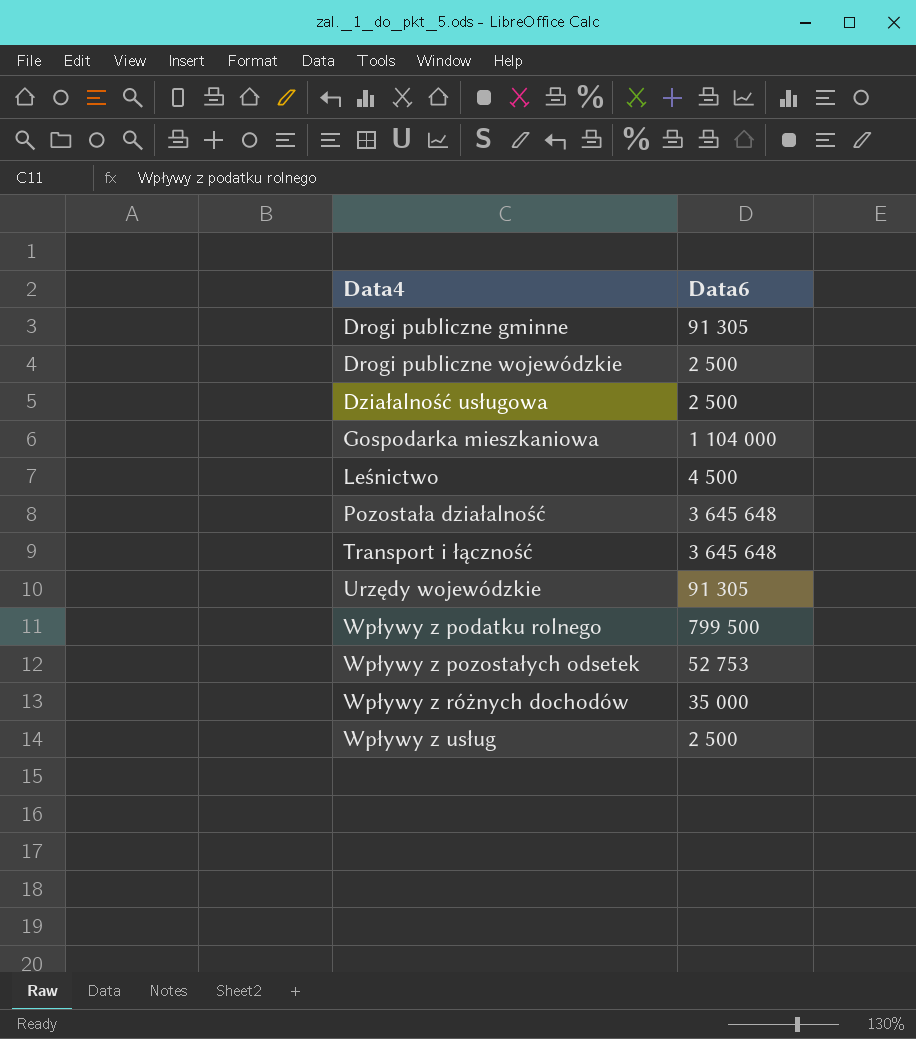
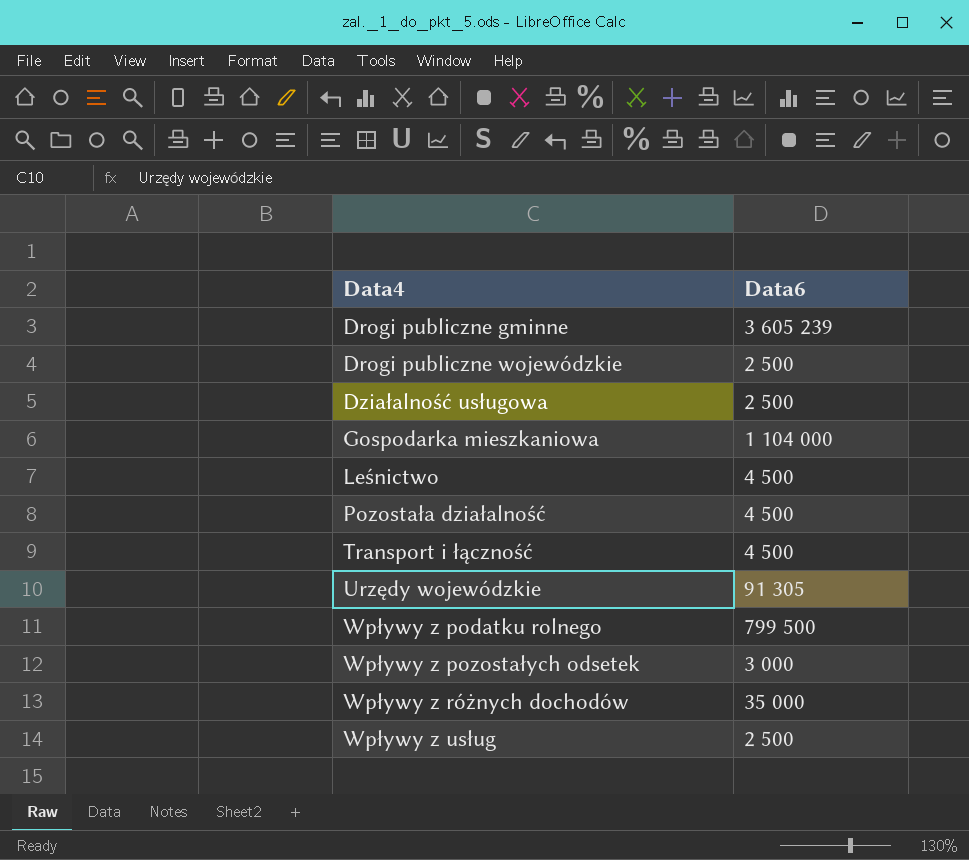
Drogi publiczne gminne | Data6: 91 305 -> 3 605 239
Pozostała działalność | Data6: 3 645 648 -> 4 500
Transport i łączność | Data6: 3 645 648 -> 4 500
Wpływy z pozostałych odsetek | Data6: 52 753 -> 3 000

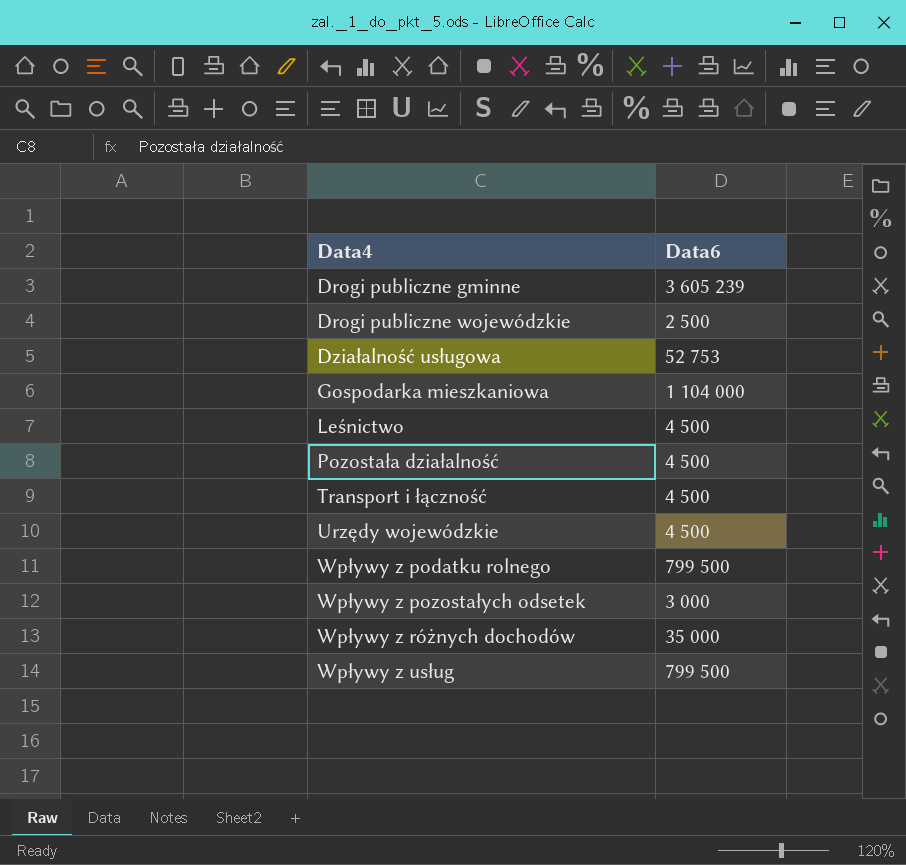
Działalność usługowa | Data6: 2 500 -> 52 753
Urzędy wojewódzkie | Data6: 91 305 -> 4 500
Wpływy z usług | Data6: 2 500 -> 799 500

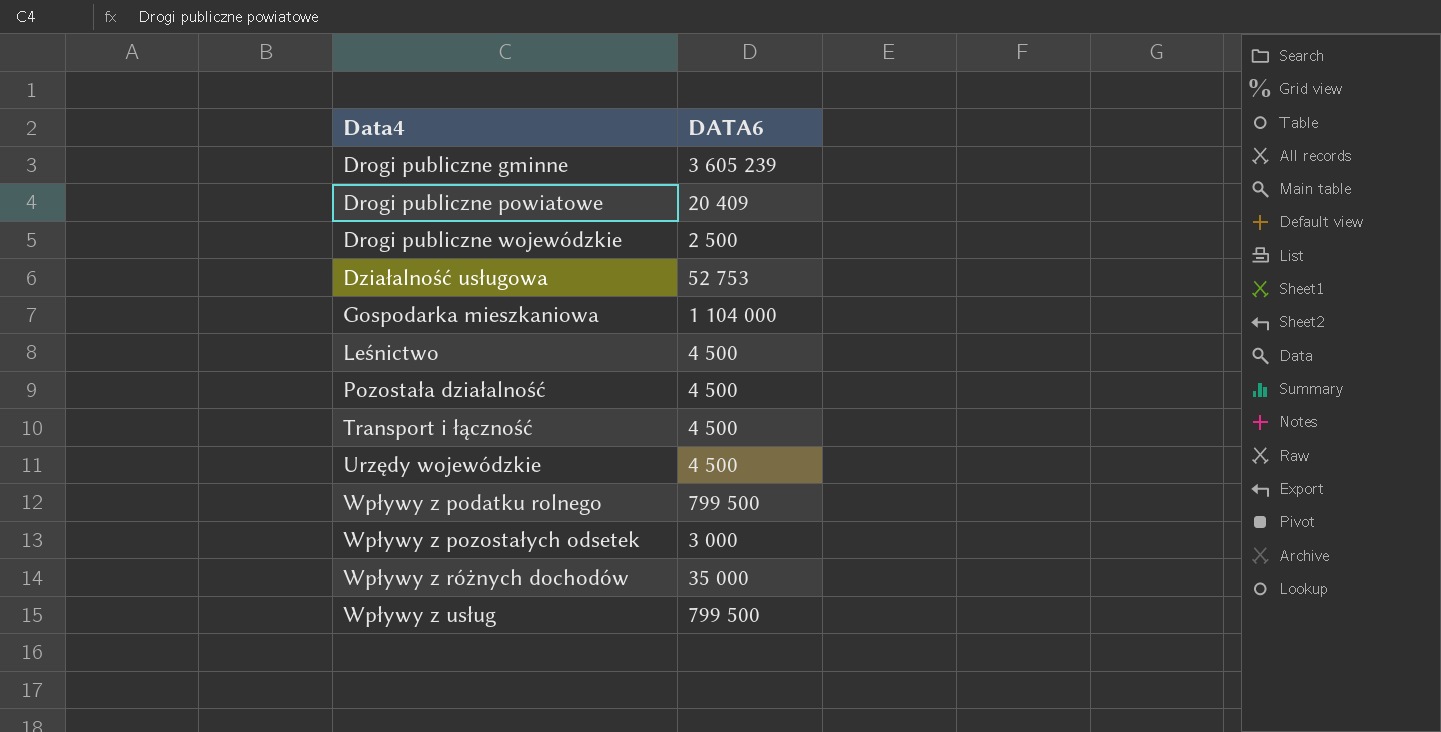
column name: Data6 -> DATA6
row Drogi publiczne powiatowe: none -> 20 409

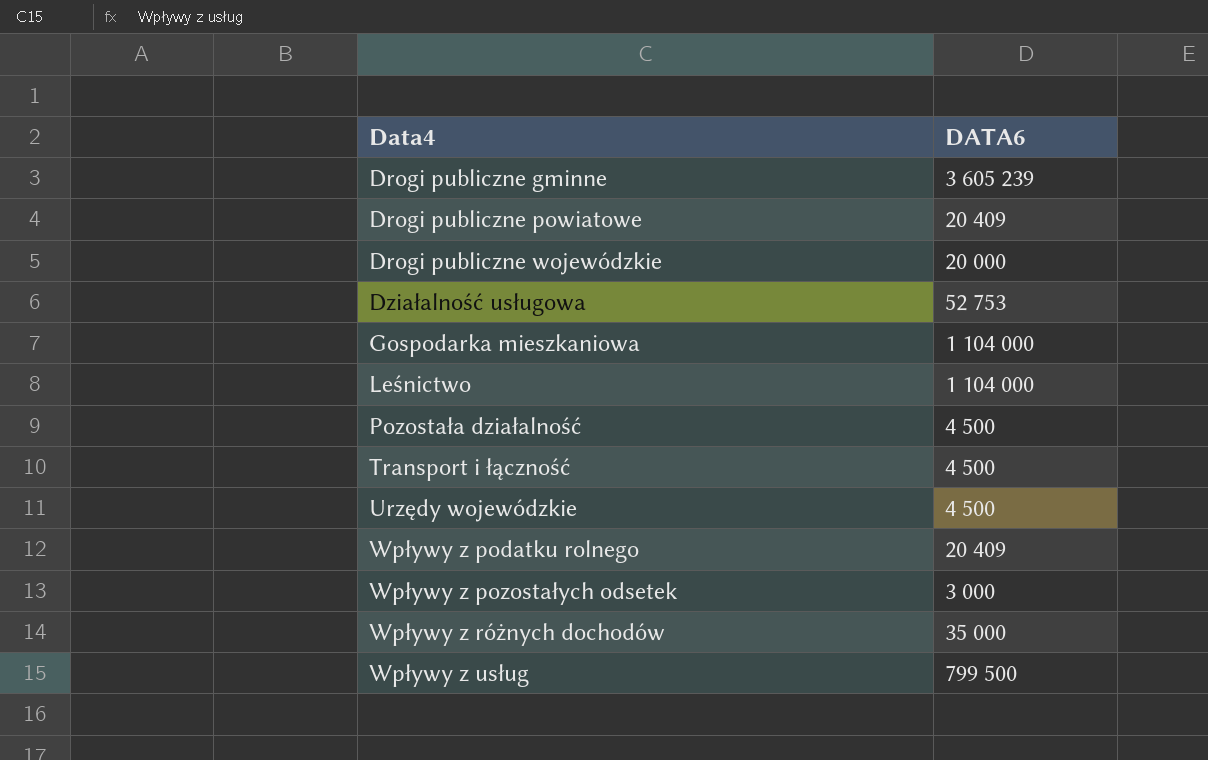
Drogi publiczne wojewódzkie | DATA6: 2 500 -> 20 000
Leśnictwo | DATA6: 4 500 -> 1 104 000
Wpływy z podatku rolnego | DATA6: 799 500 -> 20 409

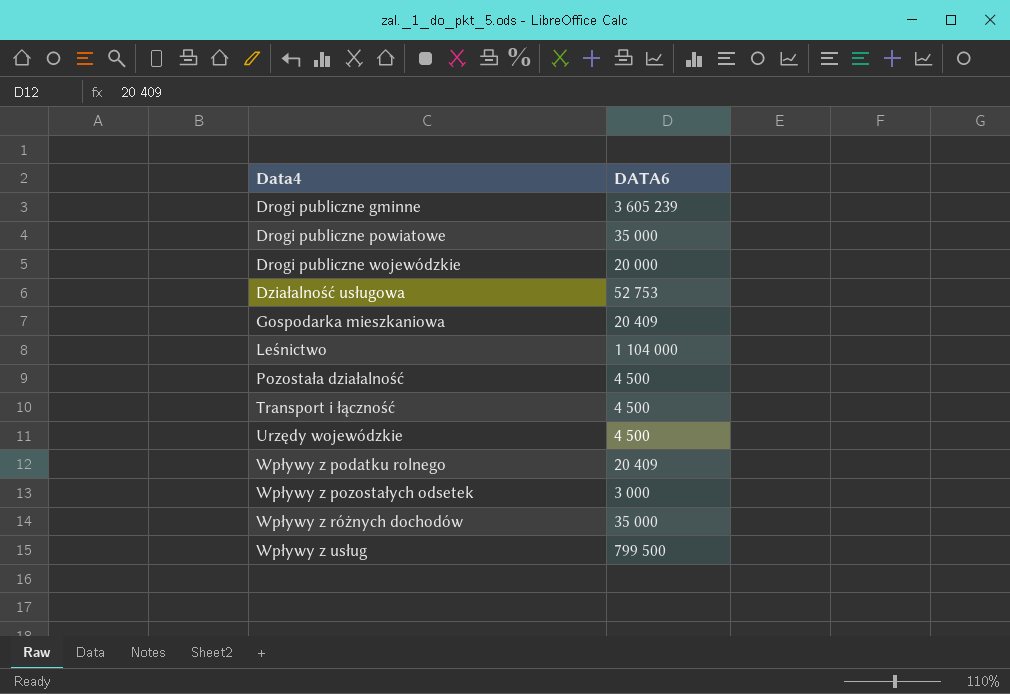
Drogi publiczne powiatowe | DATA6: 20 409 -> 35 000
Gospodarka mieszkaniowa | DATA6: 1 104 000 -> 20 409

